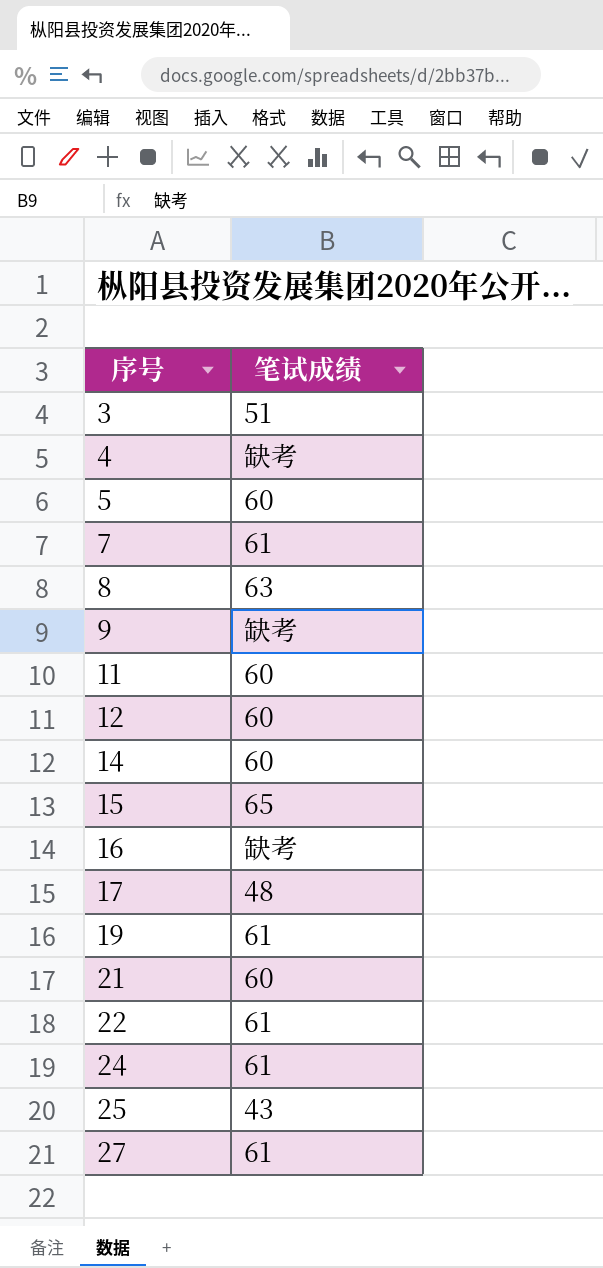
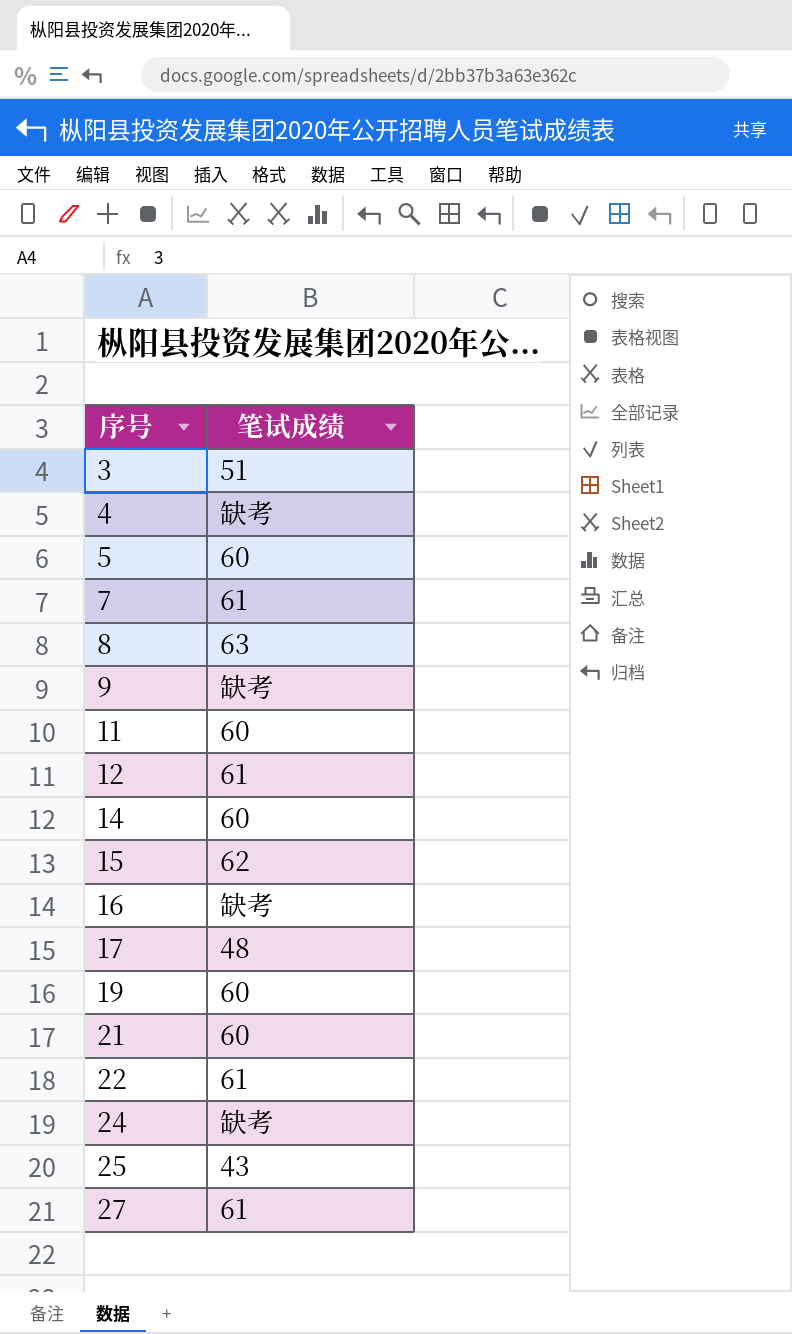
12 | 笔试成绩: 60 -> 61
15 | 笔试成绩: 65 -> 62
19 | 笔试成绩: 61 -> 60
24 | 笔试成绩: 61 -> 缺考

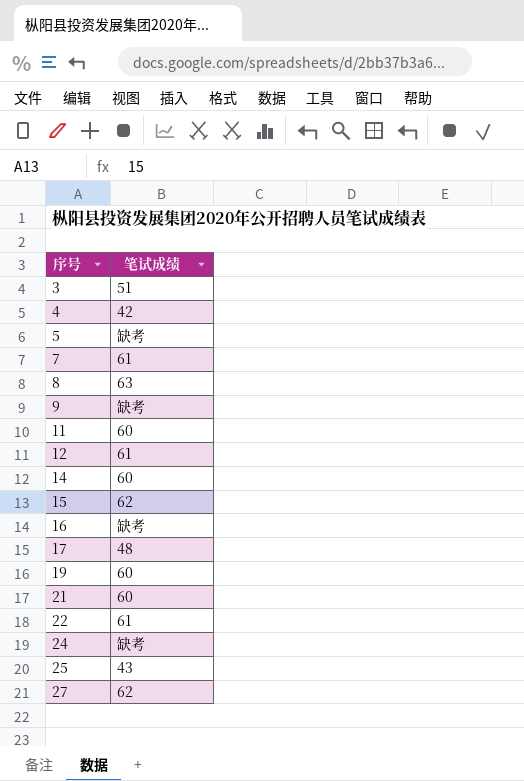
4 | 笔试成绩: 缺考 -> 42
5 | 笔试成绩: 60 -> 缺考
27 | 笔试成绩: 61 -> 62

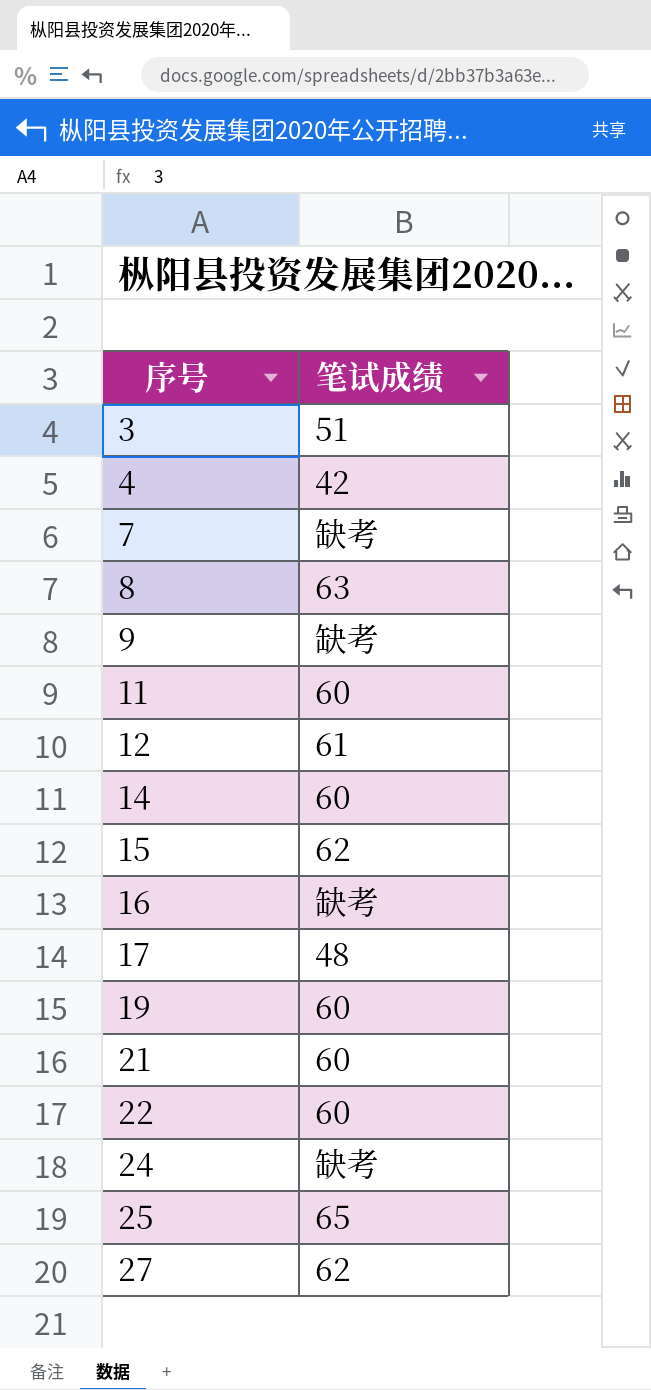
row 5: 缺考 -> none
7 | 笔试成绩: 61 -> 缺考
22 | 笔试成绩: 61 -> 60
25 | 笔试成绩: 43 -> 65

